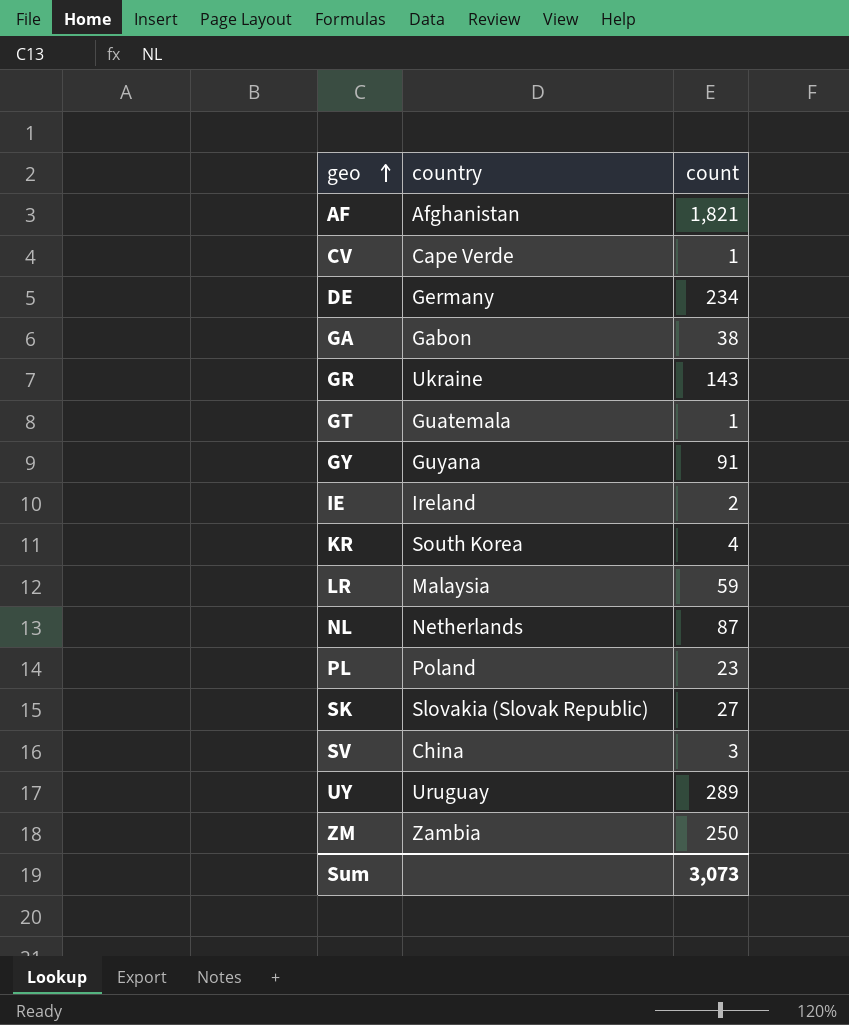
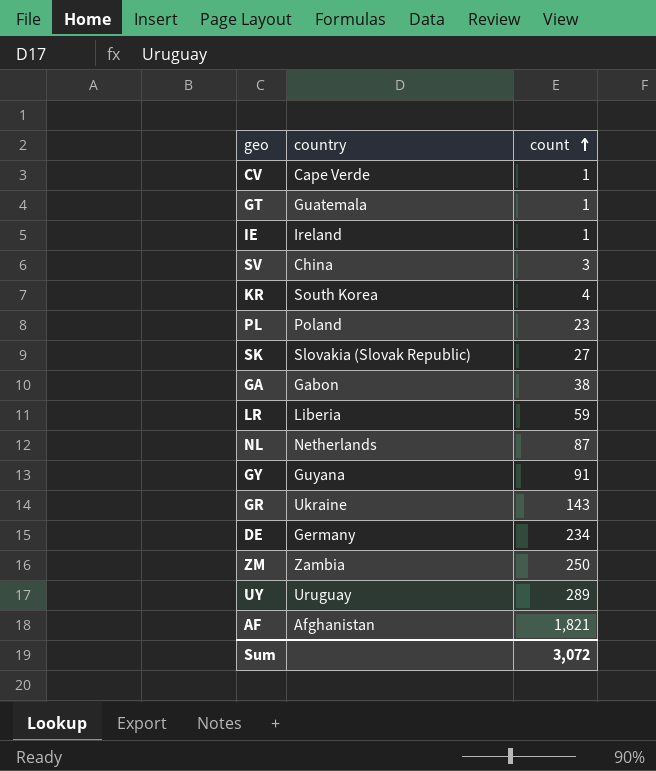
row order: geo ascending -> count ascending
IE | count: 2 -> 1
LR | country: Malaysia -> Liberia
Sum | count: 3,073 -> 3,072

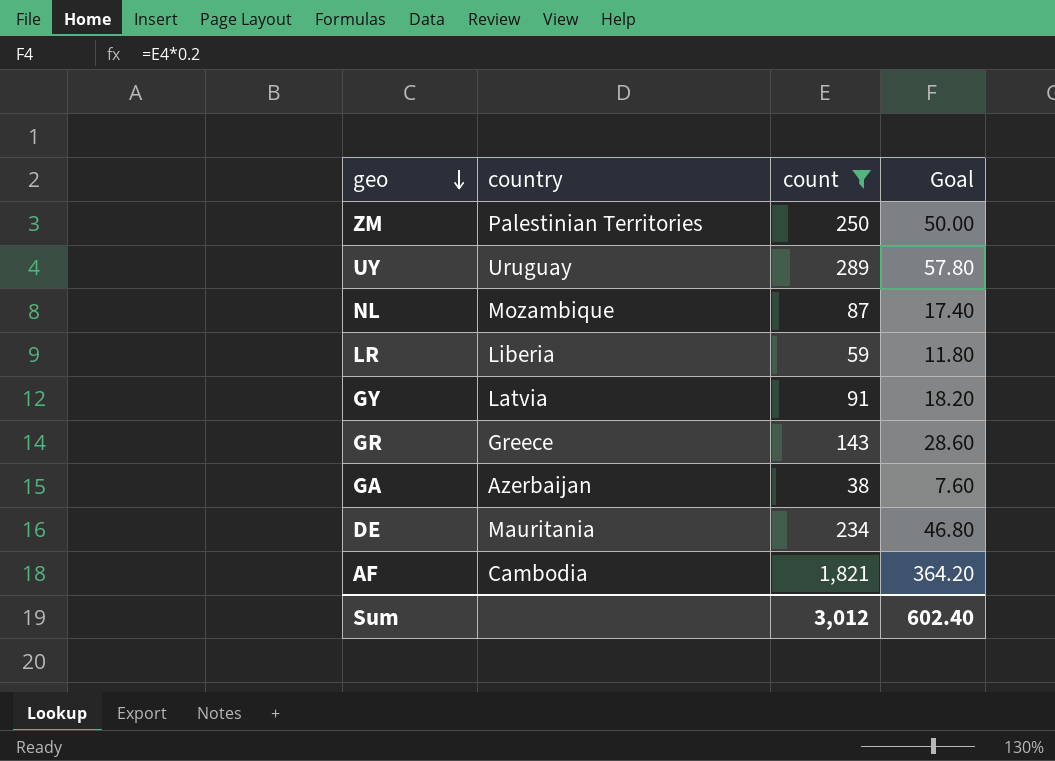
filter: none -> count >= 38
row order: count ascending -> geo descending
column Goal | formula: none -> [count] * 0.2
ZM | country: Zambia -> Palestinian Territories
NL | country: Netherlands -> Mozambique
GY | country: Guyana -> Latvia
GR | country: Ukraine -> Greece
GA | country: Gabon -> Azerbaijan
DE | country: Germany -> Mauritania
AF | country: Afghanistan -> Cambodia
Sum | count: 3,072 -> 3,012

